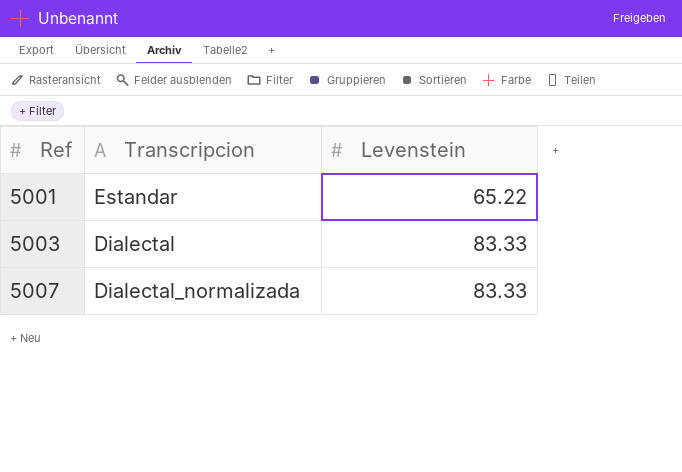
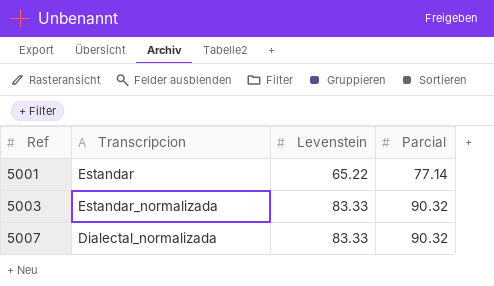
column Parcial | position: none -> 4
5003 | Transcripcion: Dialectal -> Estandar_normalizada

